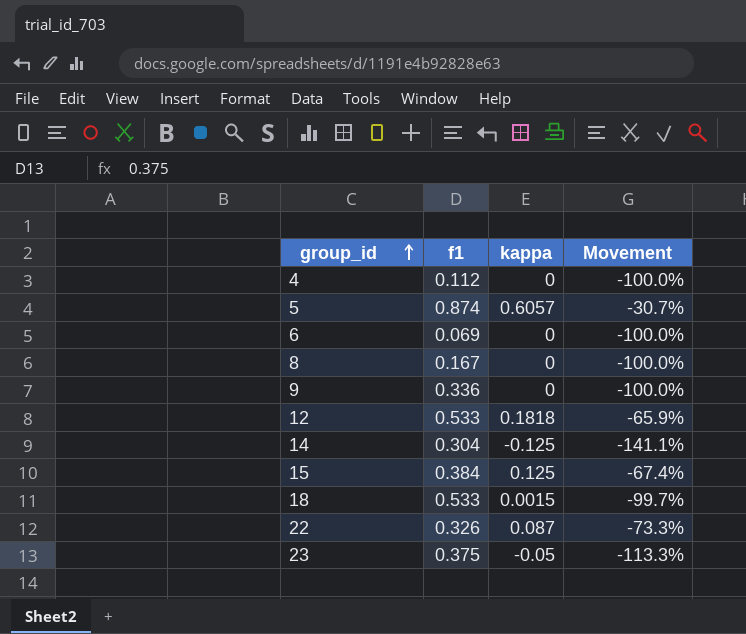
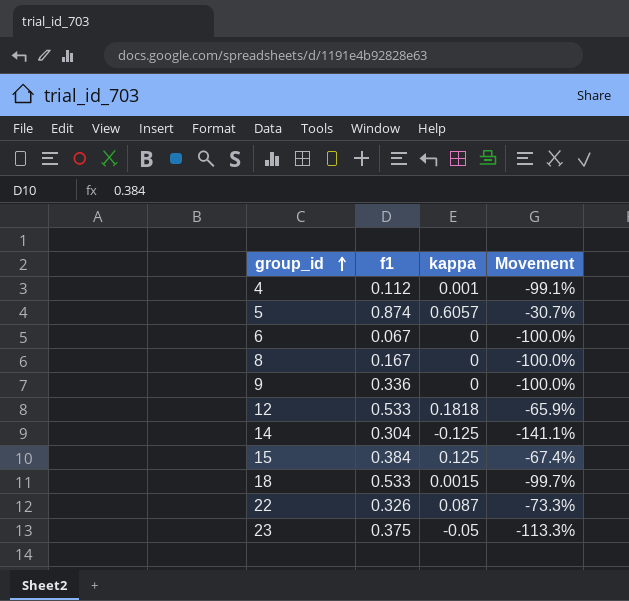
4 | kappa: 0 -> 0.001
4 | Movement: -100.0% -> -99.1%
6 | f1: 0.069 -> 0.067

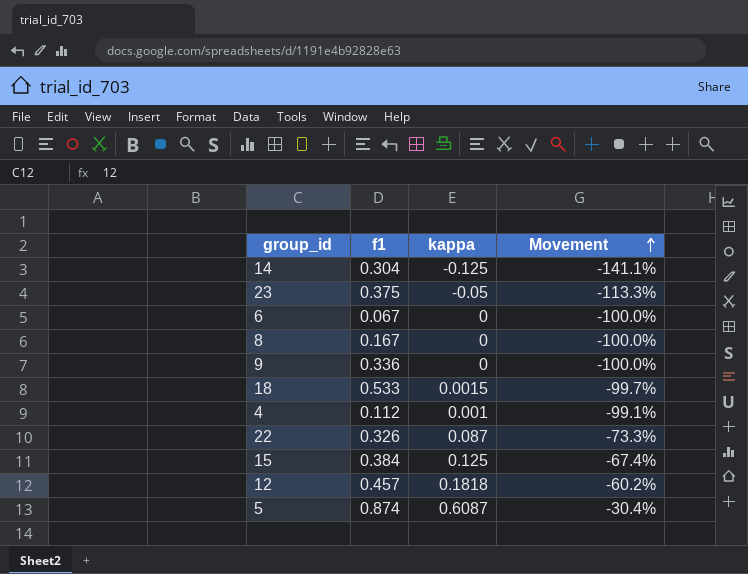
row order: group_id ascending -> Movement ascending
12 | f1: 0.533 -> 0.457
12 | Movement: -65.9% -> -60.2%
5 | kappa: 0.6057 -> 0.6087
5 | Movement: -30.7% -> -30.4%

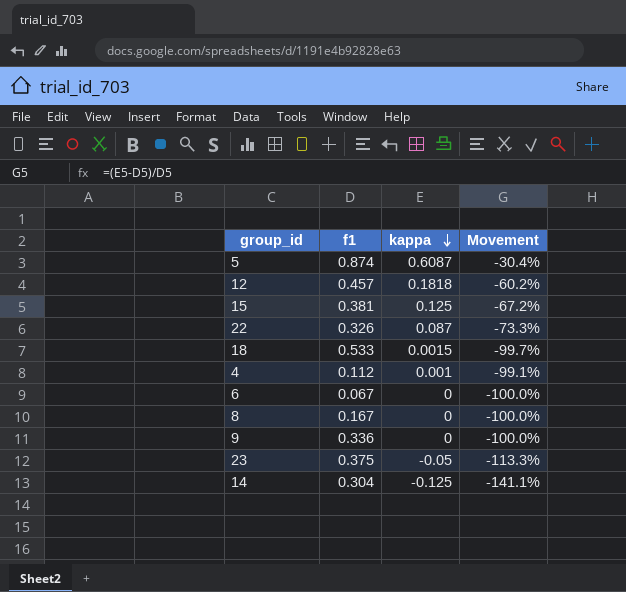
row order: Movement ascending -> kappa descending
15 | f1: 0.384 -> 0.381
15 | Movement: -67.4% -> -67.2%

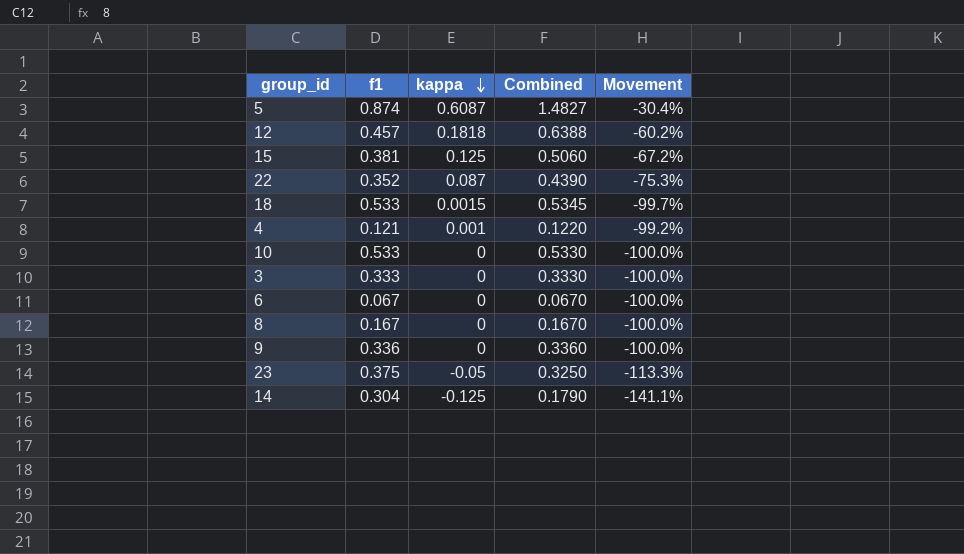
column Combined | formula: none -> [f1] + [kappa]
22 | f1: 0.326 -> 0.352
22 | Movement: -73.3% -> -75.3%
4 | f1: 0.112 -> 0.121
4 | Movement: -99.1% -> -99.2%
row 10: none -> 0.533 | 0 | 0.5330 | -100.0%
row 3: none -> 0.333 | 0 | 0.3330 | -100.0%

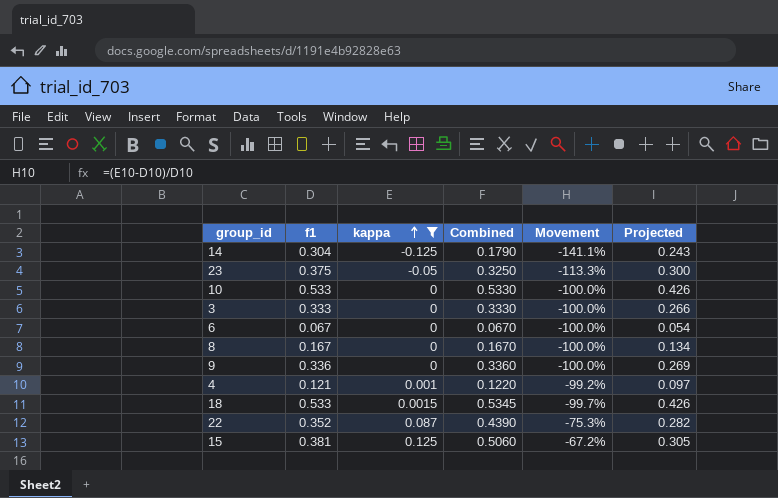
filter: none -> kappa <= 0.125
row order: kappa descending -> kappa ascending
column Projected | formula: none -> [f1] * 0.8

